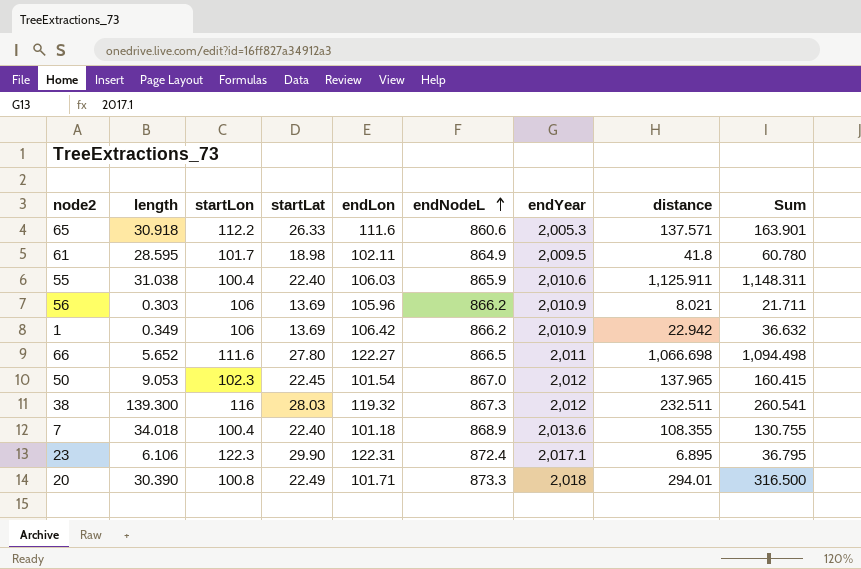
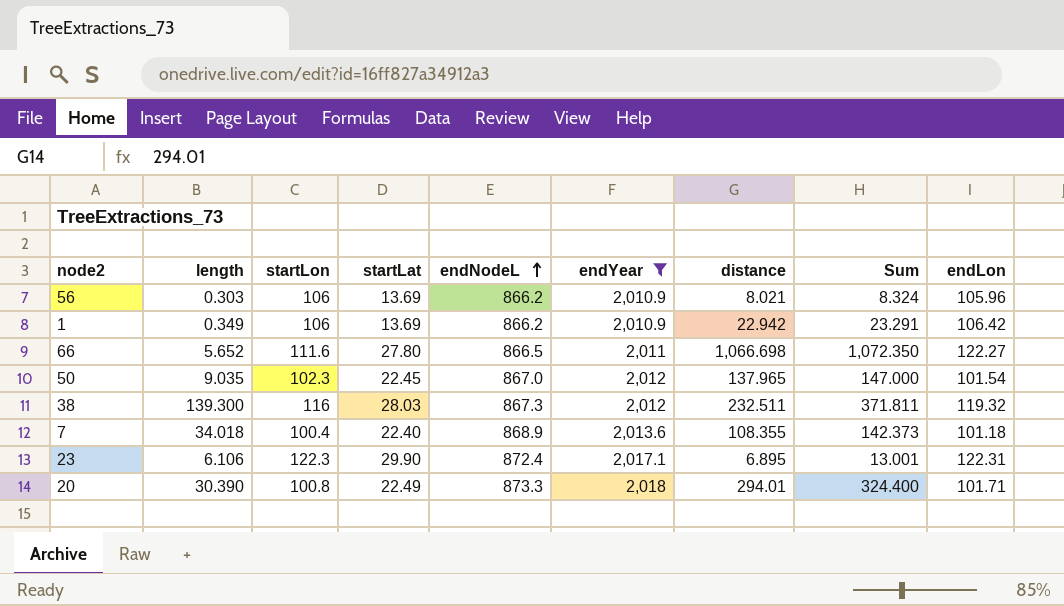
filter: none -> endYear >= 2,010.9
column Sum | formula: [startLat] + [distance] -> [length] + [distance]
column endLon | position: 5 -> 9
50 | length: 9.053 -> 9.035

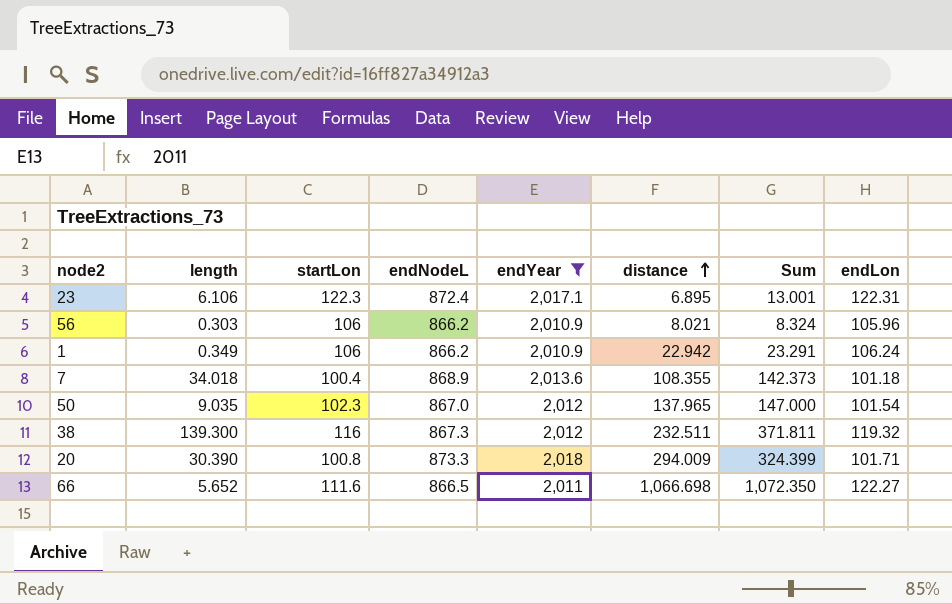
row order: endNodeL ascending -> distance ascending
column startLat | position: 4 -> none
1 | endLon: 106.42 -> 106.24
20 | distance: 294.01 -> 294.009
20 | Sum: 324.400 -> 324.399

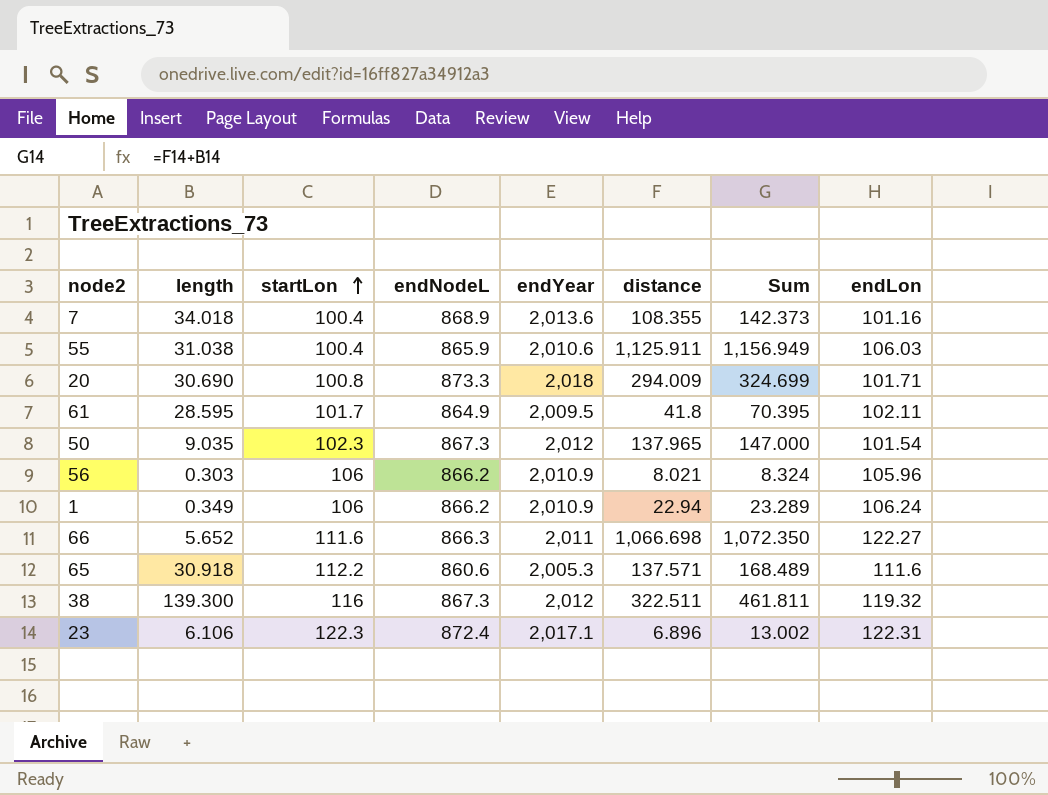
filter: endYear >= 2,010.9 -> none
row order: distance ascending -> startLon ascending
7 | endLon: 101.18 -> 101.16
20 | length: 30.390 -> 30.690
20 | Sum: 324.399 -> 324.699
50 | endNodeL: 867.0 -> 867.3
1 | distance: 22.942 -> 22.94
1 | Sum: 23.291 -> 23.289
66 | endNodeL: 866.5 -> 866.3
38 | distance: 232.511 -> 322.511
38 | Sum: 371.811 -> 461.811
23 | distance: 6.895 -> 6.896
23 | Sum: 13.001 -> 13.002

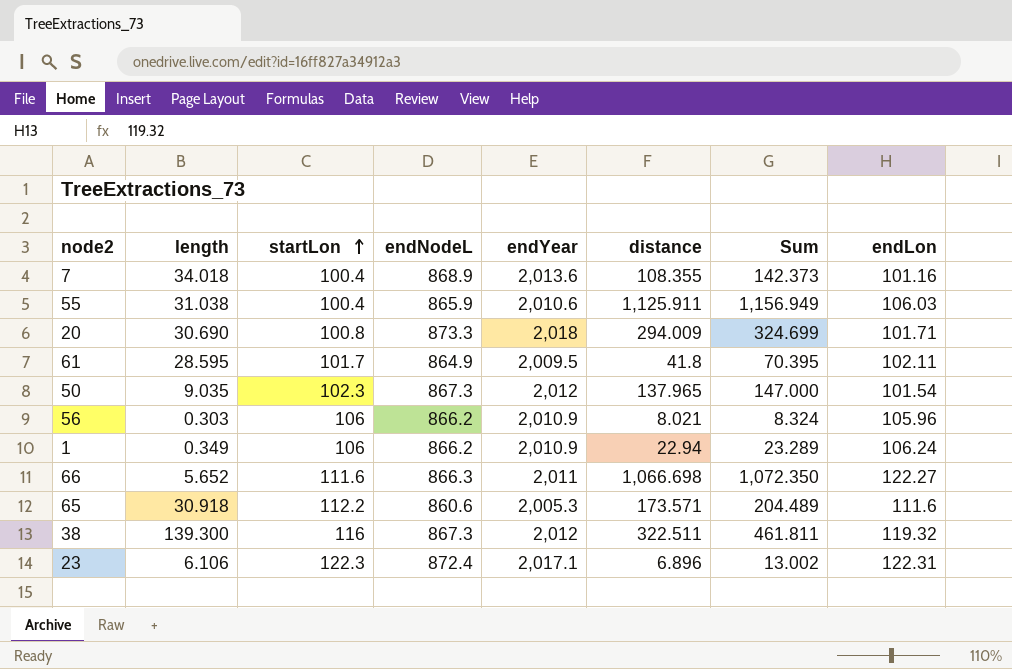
65 | distance: 137.571 -> 173.571
65 | Sum: 168.489 -> 204.489

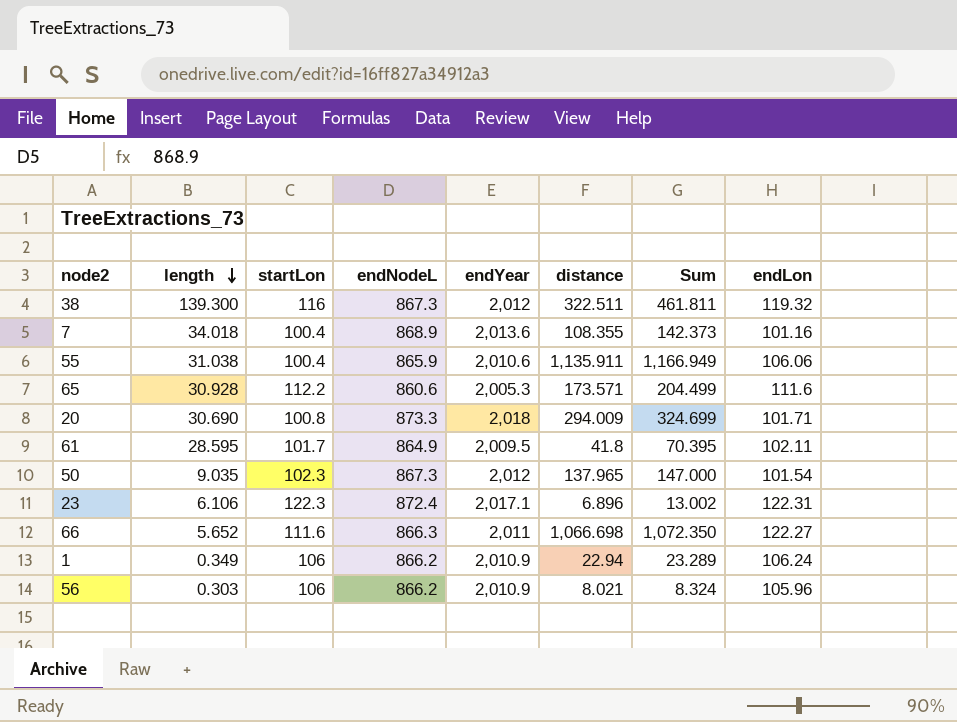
row order: startLon ascending -> length descending
55 | distance: 1,125.911 -> 1,135.911
55 | Sum: 1,156.949 -> 1,166.949
55 | endLon: 106.03 -> 106.06
65 | length: 30.918 -> 30.928
65 | Sum: 204.489 -> 204.499

